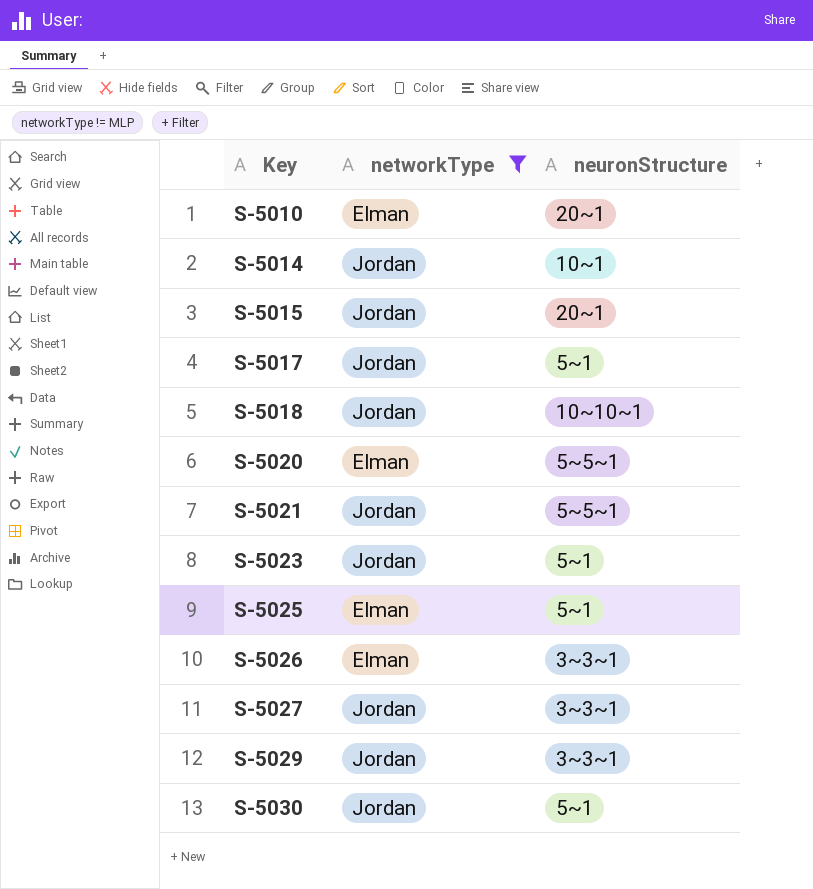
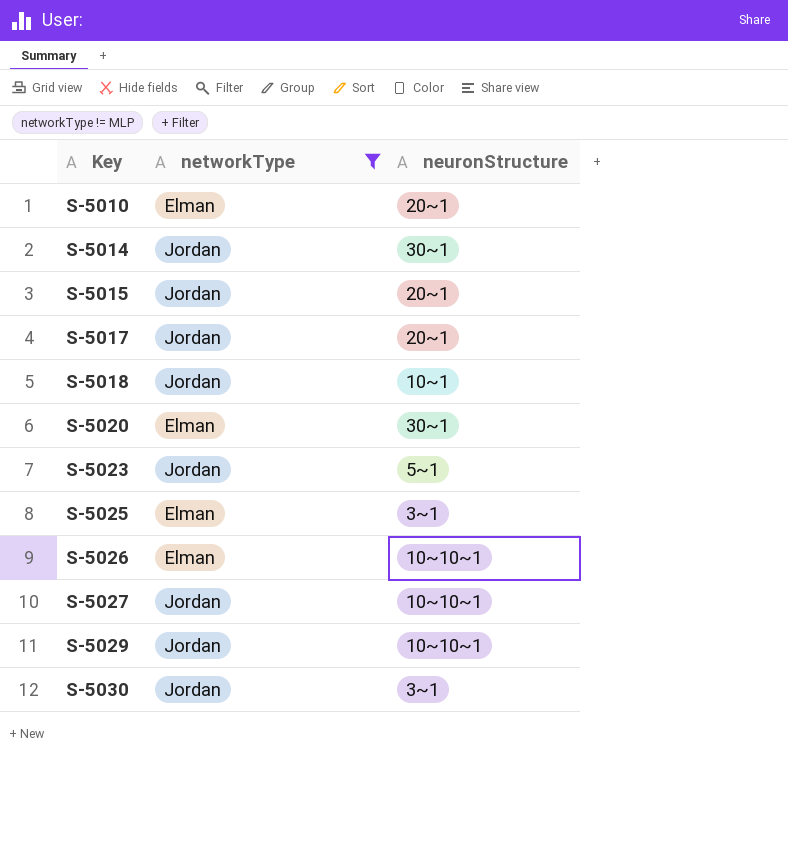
row S-5021: Jordan | 5~5~1 -> none
S-5014 | neuronStructure: 10~1 -> 30~1
S-5017 | neuronStructure: 5~1 -> 20~1
S-5018 | neuronStructure: 10~10~1 -> 10~1
S-5020 | neuronStructure: 5~5~1 -> 30~1
S-5025 | neuronStructure: 5~1 -> 3~1
S-5026 | neuronStructure: 3~3~1 -> 10~10~1
S-5027 | neuronStructure: 3~3~1 -> 10~10~1
S-5029 | neuronStructure: 3~3~1 -> 10~10~1
S-5030 | neuronStructure: 5~1 -> 3~1

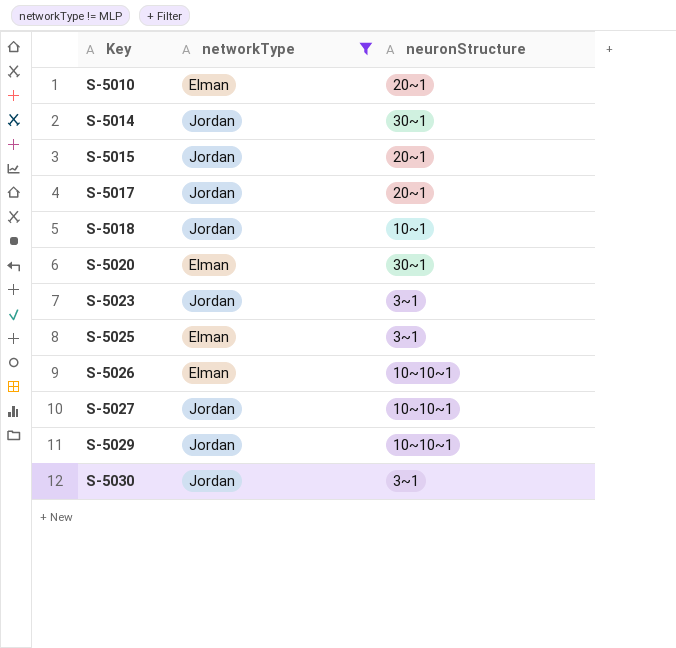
S-5023 | neuronStructure: 5~1 -> 3~1

